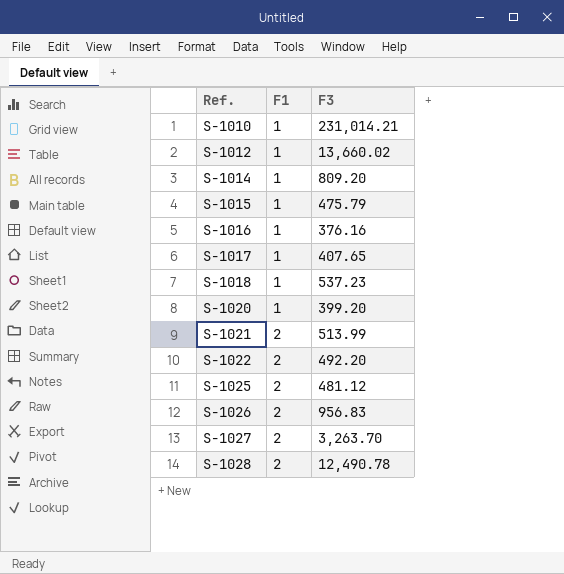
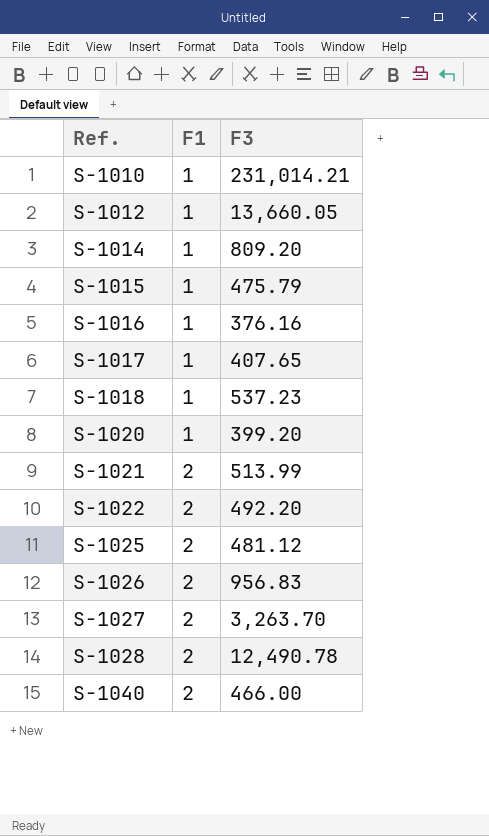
S-1012 | F3: 13,660.02 -> 13,660.05
row S-1040: none -> 2 | 466.00

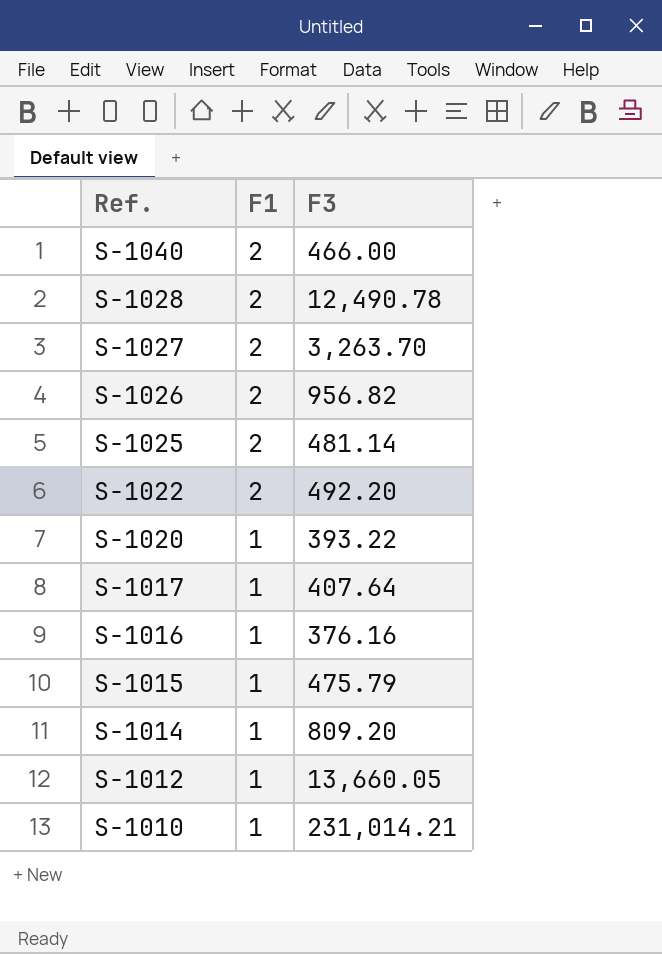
row order: Ref. ascending -> Ref. descending
row S-1018: 1 | 537.23 -> none
row S-1021: 2 | 513.99 -> none
S-1026 | F3: 956.83 -> 956.82
S-1025 | F3: 481.12 -> 481.14
S-1020 | F3: 399.20 -> 393.22
S-1017 | F3: 407.65 -> 407.64

